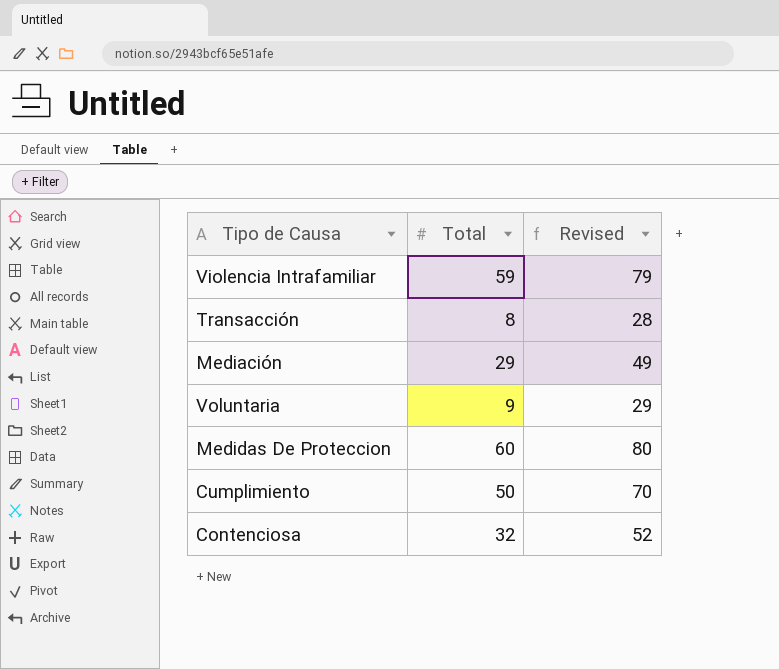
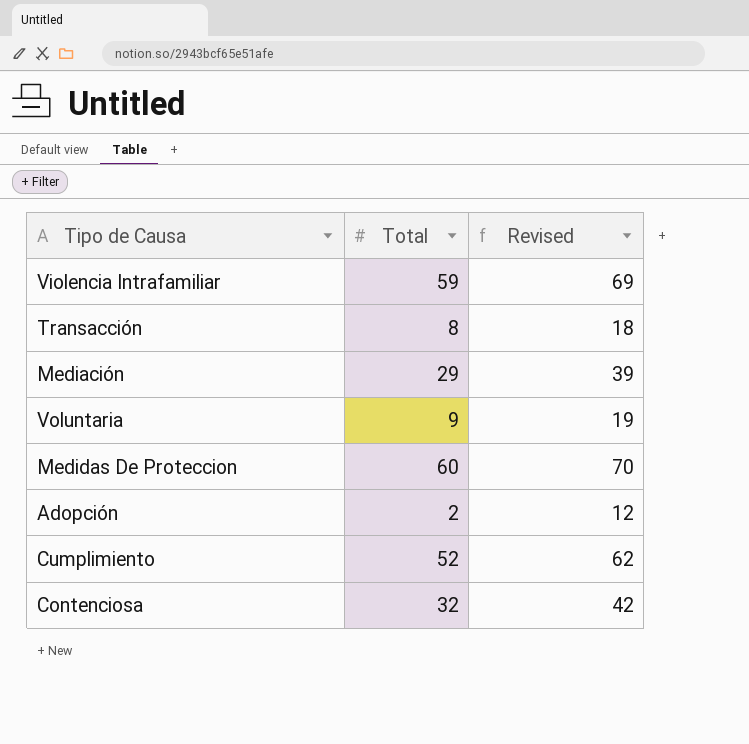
column Revised | formula: [Total] + 20 -> [Total] + 10
row Adopción: none -> 2 | 12
Cumplimiento | Total: 50 -> 52

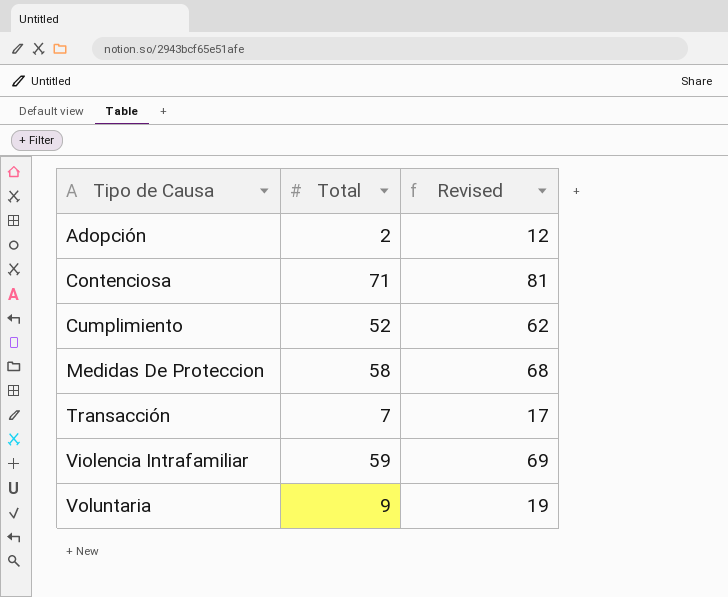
row order: none -> Tipo de Causa ascending
row Mediación: 29 | 39 -> none
Contenciosa | Total: 32 -> 71
Contenciosa | Revised: 42 -> 81
Medidas De Proteccion | Total: 60 -> 58
Medidas De Proteccion | Revised: 70 -> 68
Transacción | Total: 8 -> 7
Transacción | Revised: 18 -> 17

